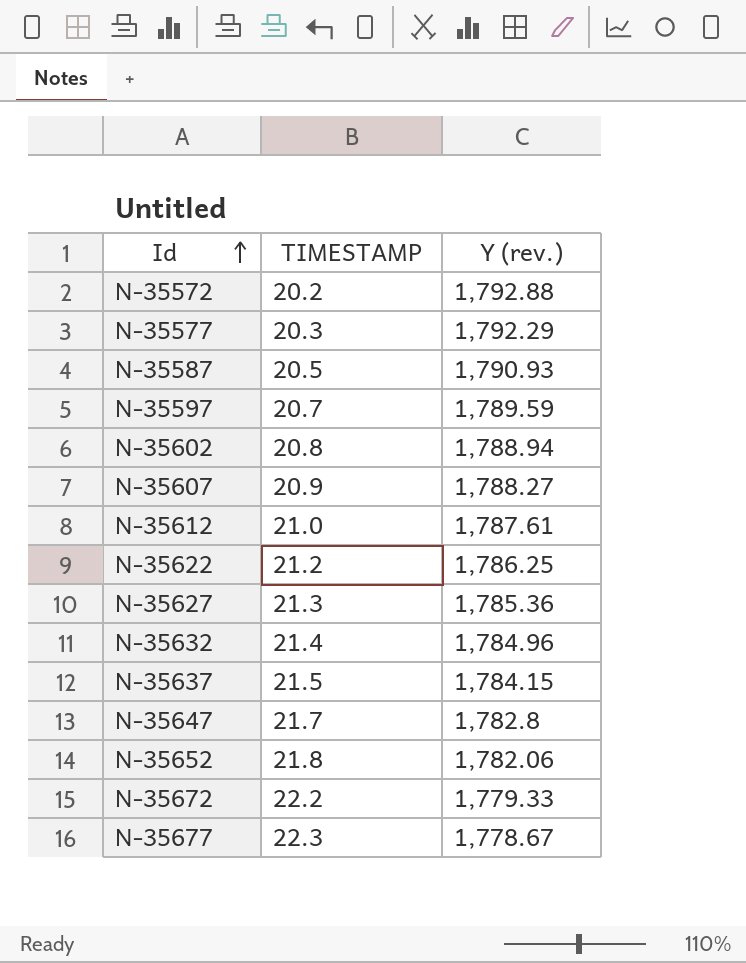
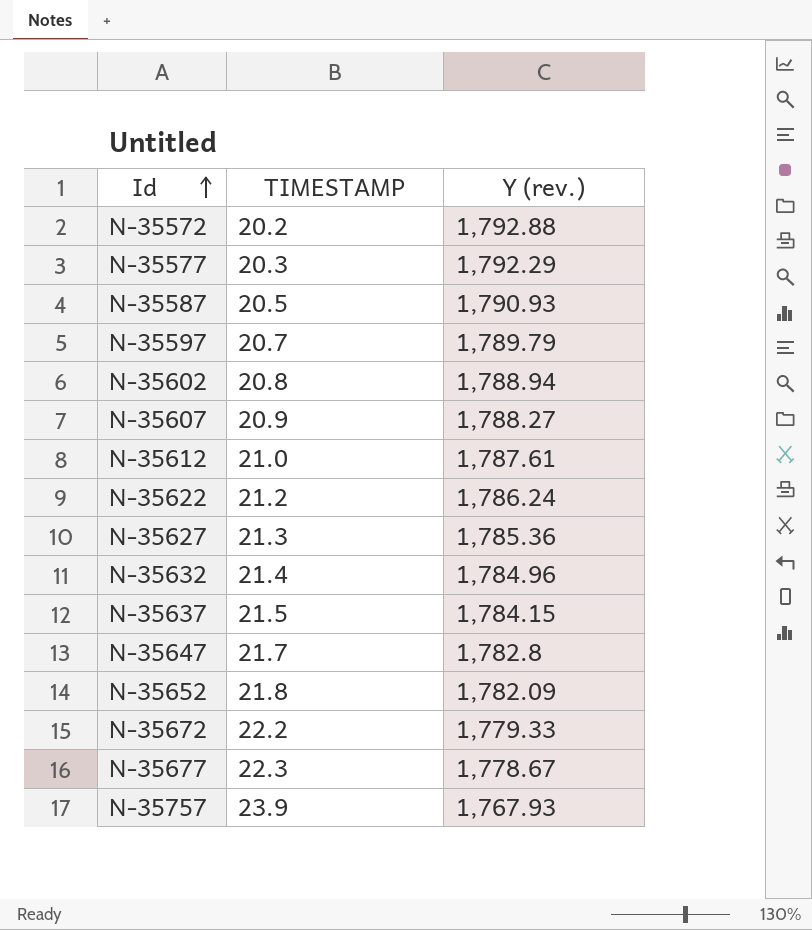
N-35597 | Y (rev.): 1,789.59 -> 1,789.79
N-35622 | Y (rev.): 1,786.25 -> 1,786.24
N-35652 | Y (rev.): 1,782.06 -> 1,782.09
row N-35757: none -> 23.9 | 1,767.93

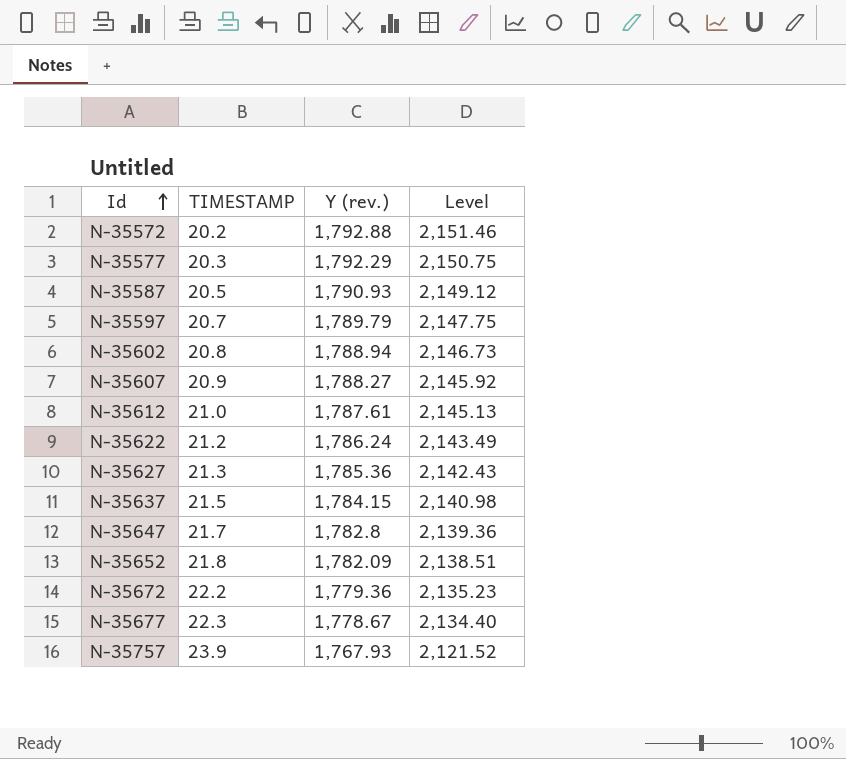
column Level | formula: none -> [Y (rev.)] * 1.2
row N-35632: 21.4 | 1,784.96 -> none
N-35672 | Y (rev.): 1,779.33 -> 1,779.36

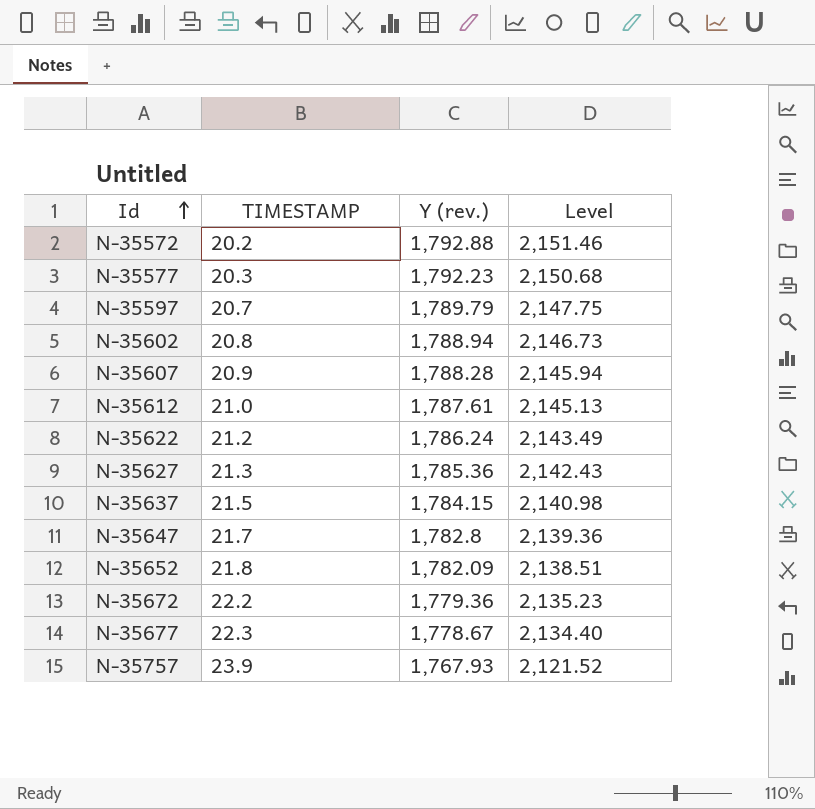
row N-35587: 20.5 | 1,790.93 | 2,149.12 -> none
N-35577 | Y (rev.): 1,792.29 -> 1,792.23
N-35577 | Level: 2,150.75 -> 2,150.68
N-35607 | Y (rev.): 1,788.27 -> 1,788.28
N-35607 | Level: 2,145.92 -> 2,145.94

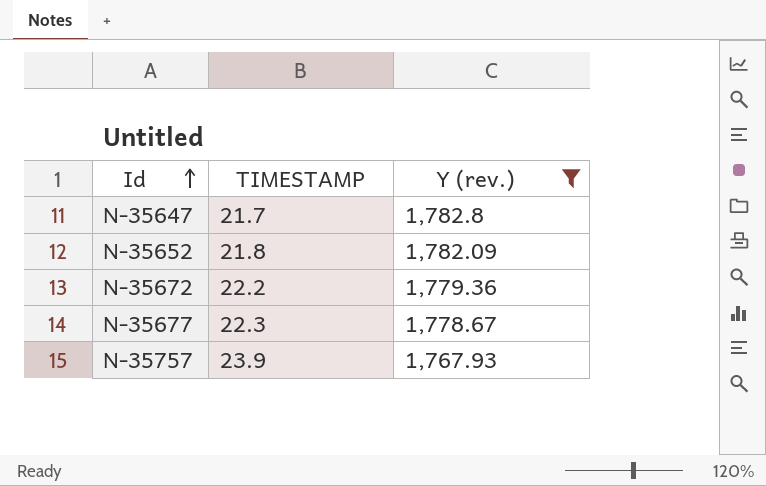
filter: none -> Y (rev.) <= 1,782.8
column Level | formula: [Y (rev.)] * 1.2 -> none

